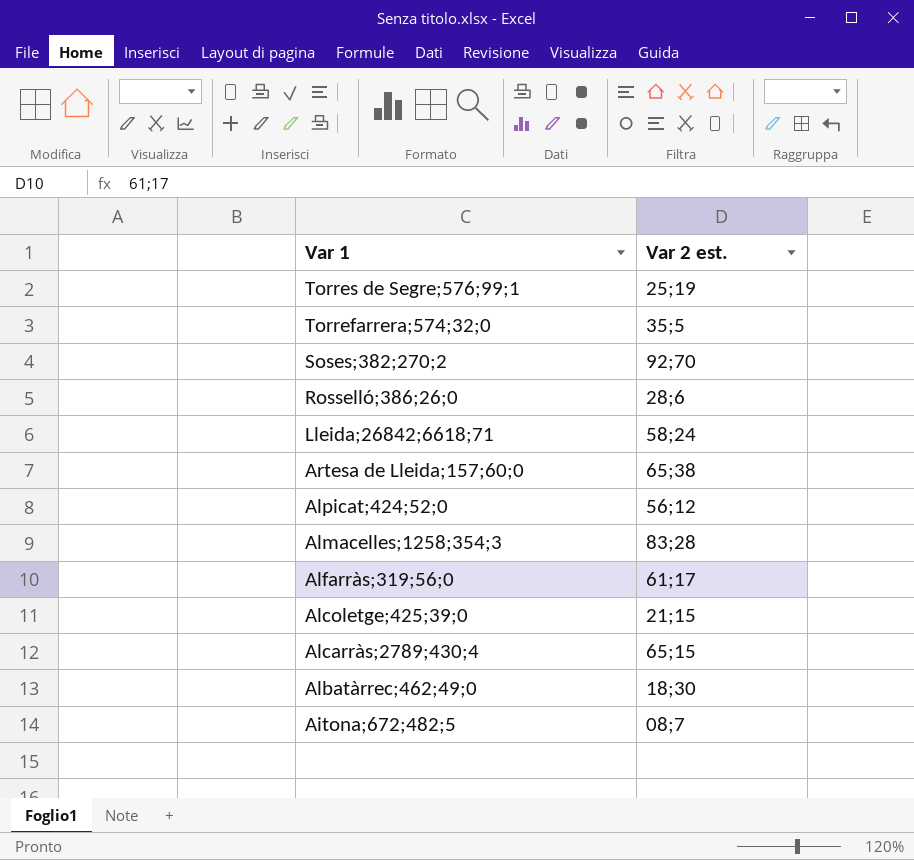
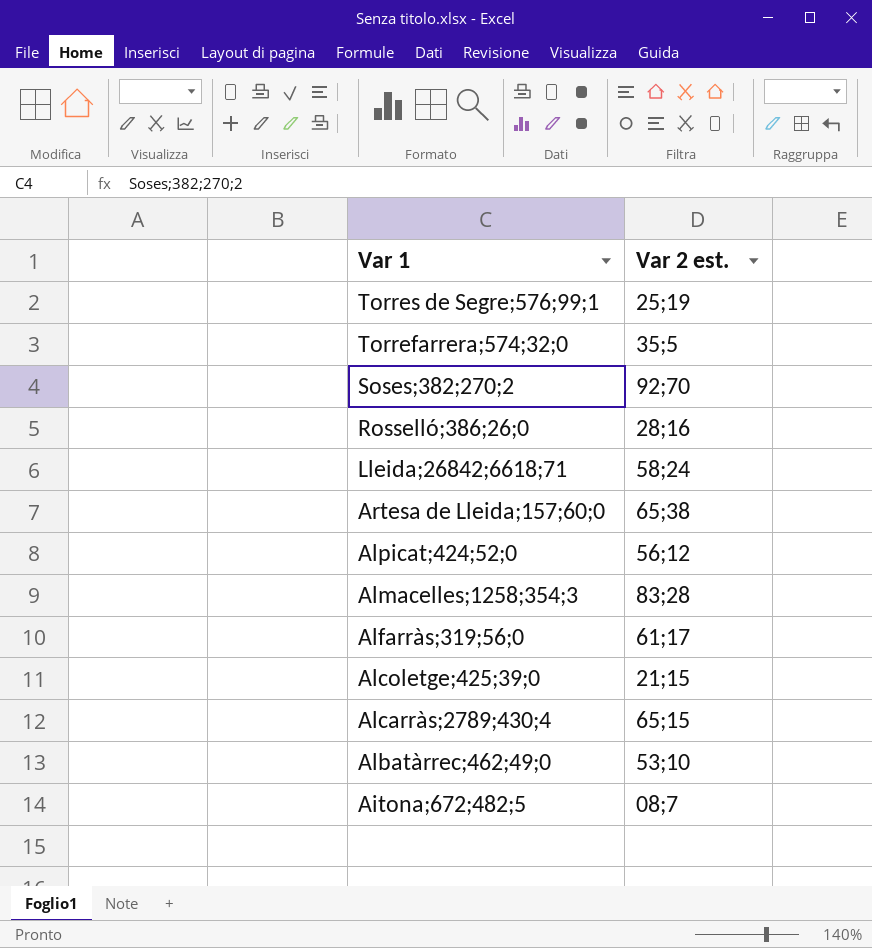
Rosselló;386;26;0 | Var 2 est.: 28;6 -> 28;16
Albatàrrec;462;49;0 | Var 2 est.: 18;30 -> 53;10

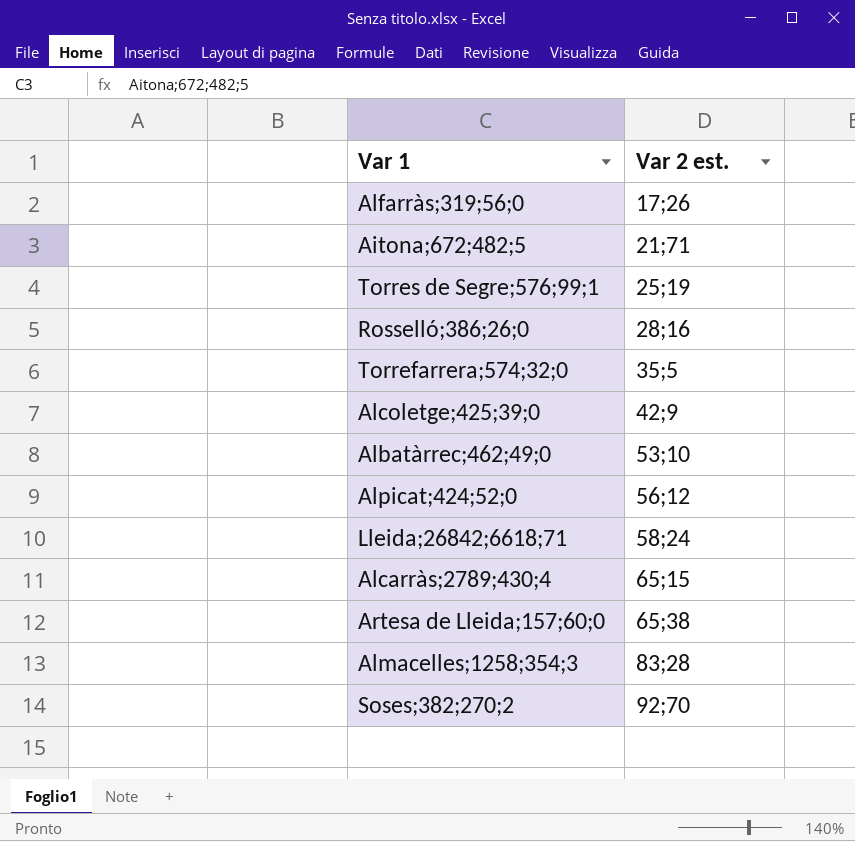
row order: Var 1 descending -> Var 2 est. ascending
Alfarràs;319;56;0 | Var 2 est.: 61;17 -> 17;26
Aitona;672;482;5 | Var 2 est.: 08;7 -> 21;71
Alcoletge;425;39;0 | Var 2 est.: 21;15 -> 42;9

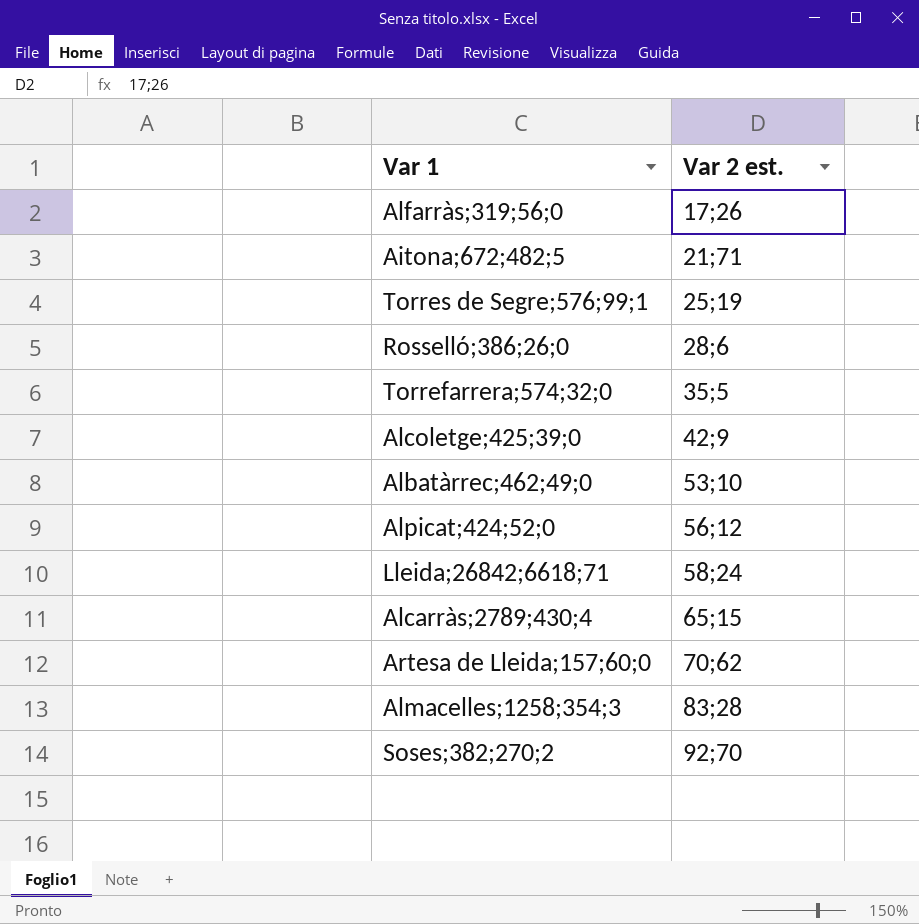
Rosselló;386;26;0 | Var 2 est.: 28;16 -> 28;6
Artesa de Lleida;157;60;0 | Var 2 est.: 65;38 -> 70;62

